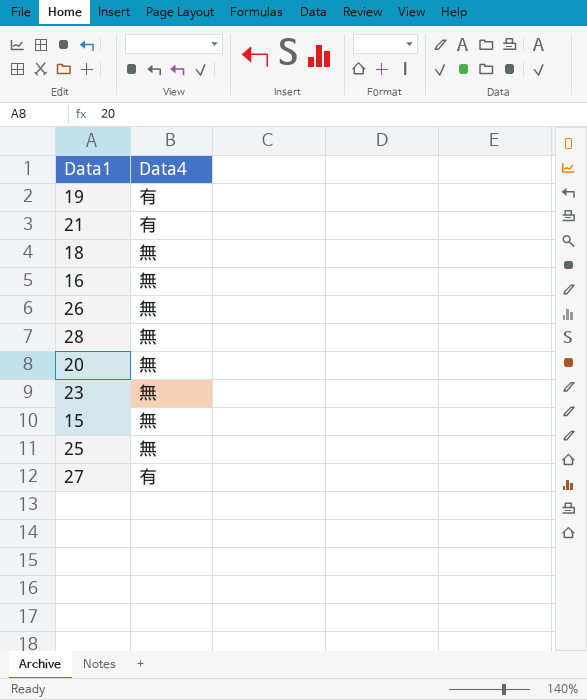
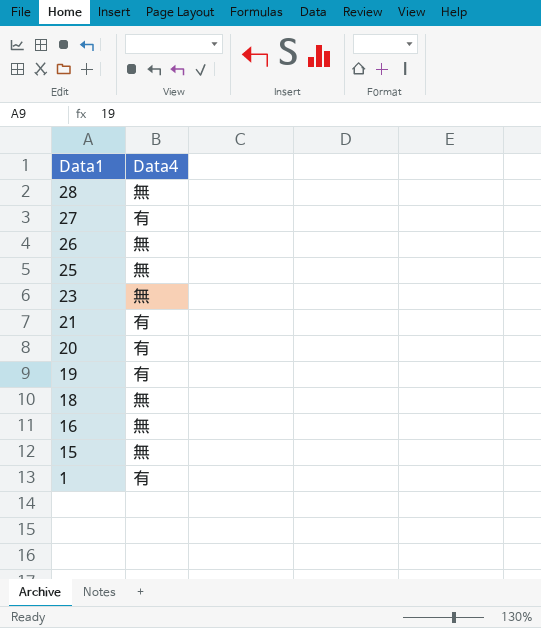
row order: none -> Data1 descending
20 | Data4: 無 -> 有
row 1: none -> 有

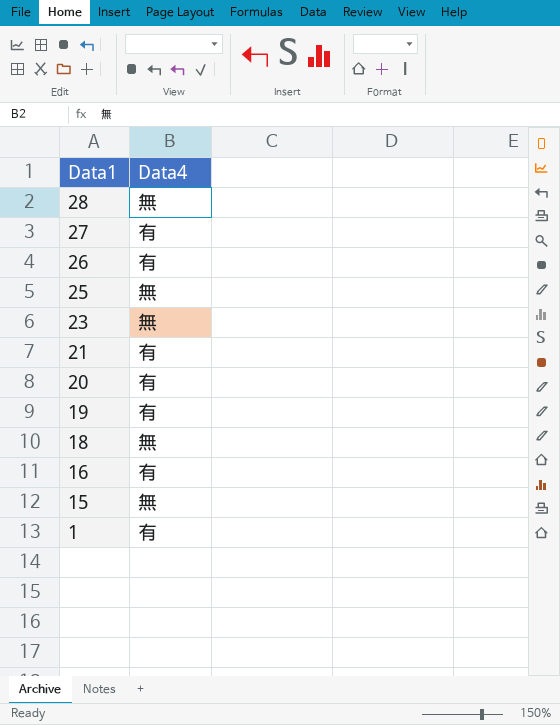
26 | Data4: 無 -> 有
16 | Data4: 無 -> 有

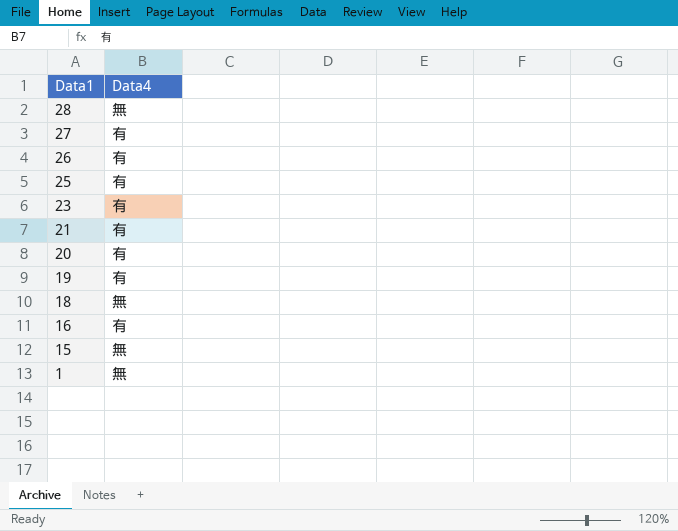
25 | Data4: 無 -> 有
23 | Data4: 無 -> 有
1 | Data4: 有 -> 無

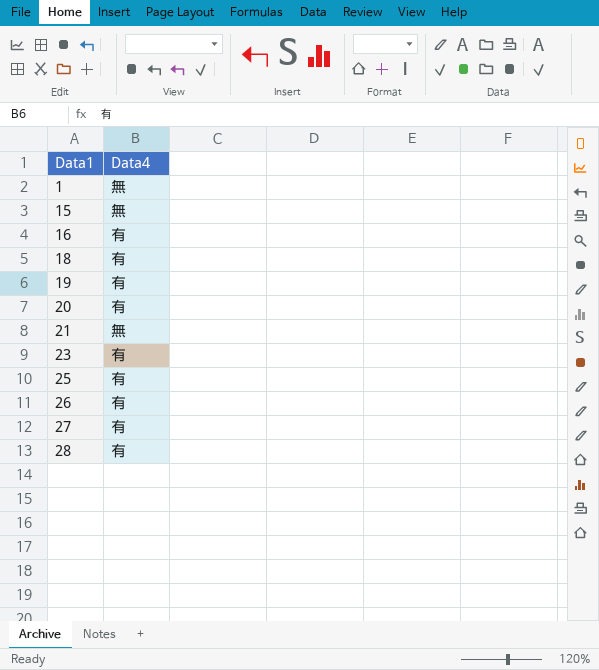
row order: Data1 descending -> Data1 ascending
18 | Data4: 無 -> 有
21 | Data4: 有 -> 無
28 | Data4: 無 -> 有

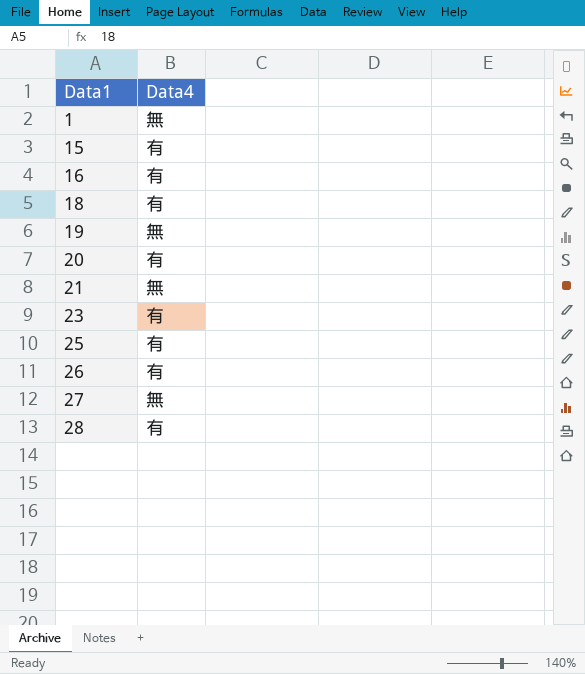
15 | Data4: 無 -> 有
19 | Data4: 有 -> 無
27 | Data4: 有 -> 無

